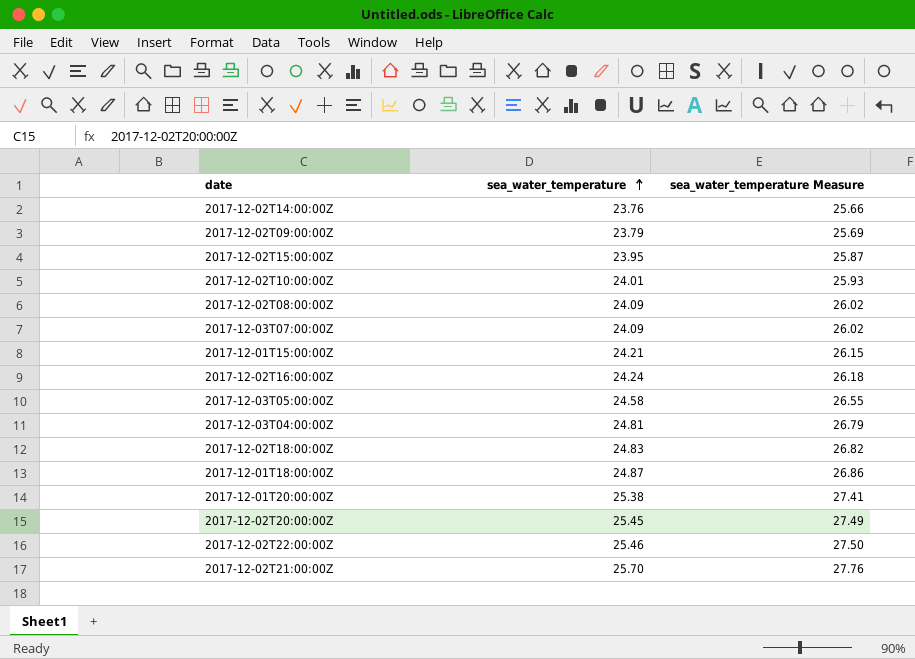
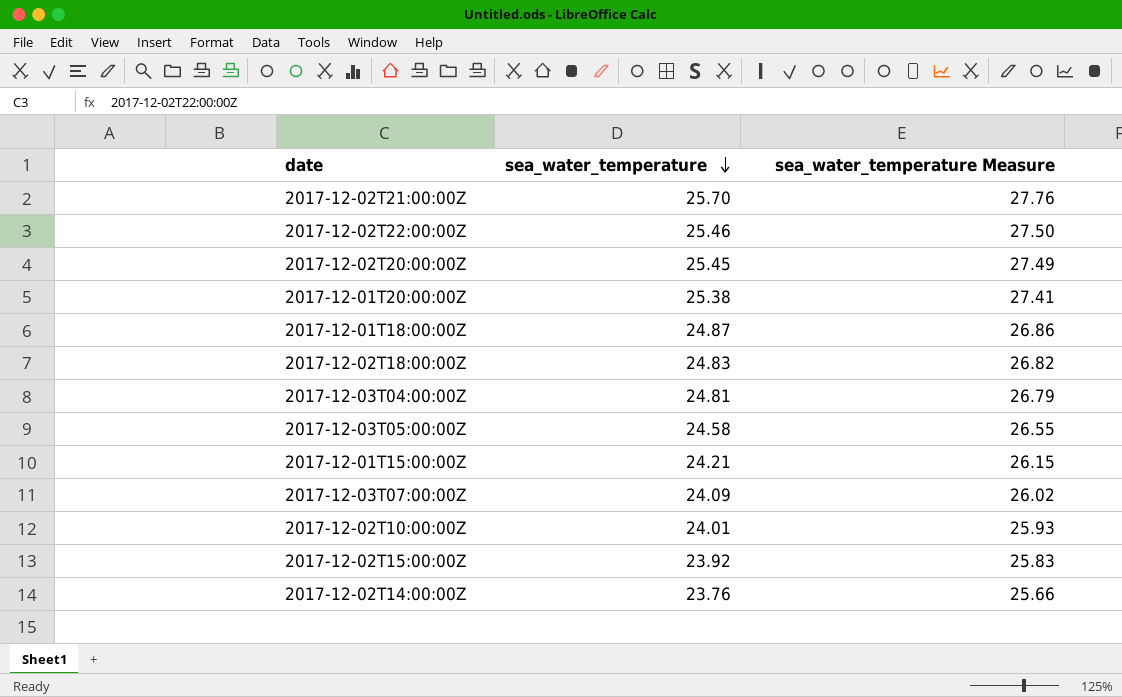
row order: sea_water_temperature ascending -> sea_water_temperature descending
row 2017-12-02T09:00:00Z: 23.79 | 25.69 -> none
row 2017-12-02T08:00:00Z: 24.09 | 26.02 -> none
row 2017-12-02T16:00:00Z: 24.24 | 26.18 -> none
2017-12-02T15:00:00Z | sea_water_temperature: 23.95 -> 23.92
2017-12-02T15:00:00Z | sea_water_temperature Measure: 25.87 -> 25.83

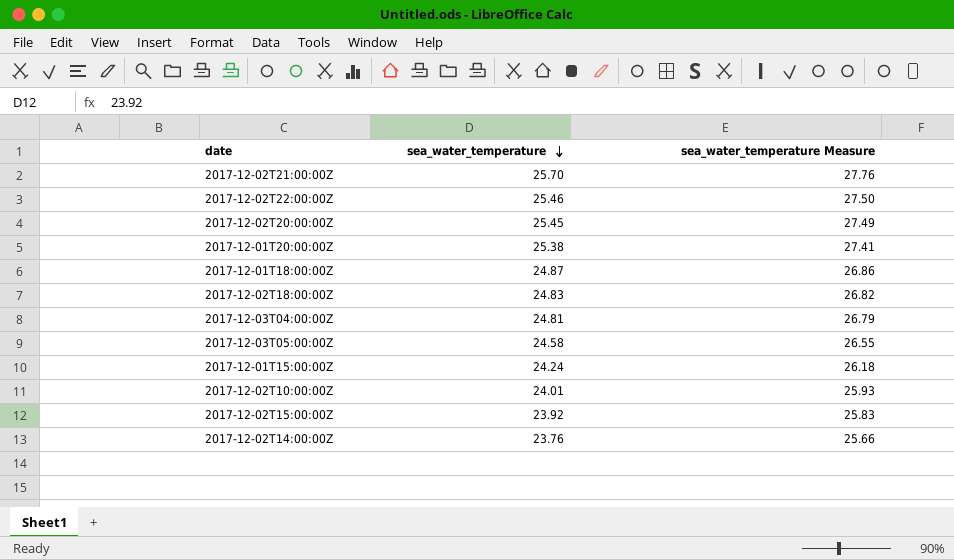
row 2017-12-03T07:00:00Z: 24.09 | 26.02 -> none
2017-12-01T15:00:00Z | sea_water_temperature: 24.21 -> 24.24
2017-12-01T15:00:00Z | sea_water_temperature Measure: 26.15 -> 26.18

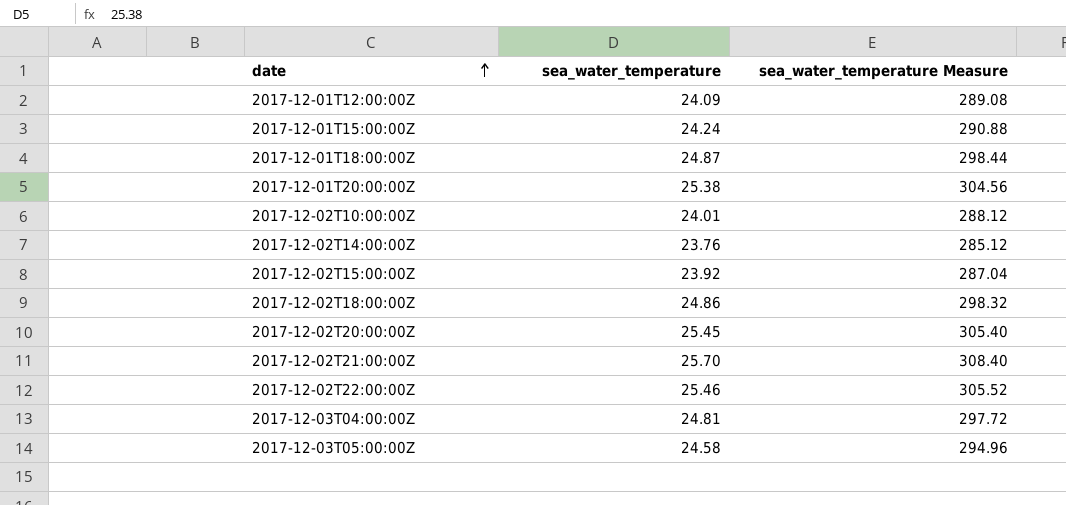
row order: sea_water_temperature descending -> date ascending
column sea_water_temperature Measure | formula: [sea_water_temperature] * 1.08 -> [sea_water_temperature] * 12
row 2017-12-01T12:00:00Z: none -> 24.09 | 289.08
2017-12-02T18:00:00Z | sea_water_temperature: 24.83 -> 24.86

